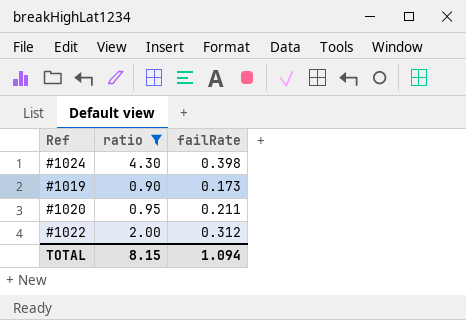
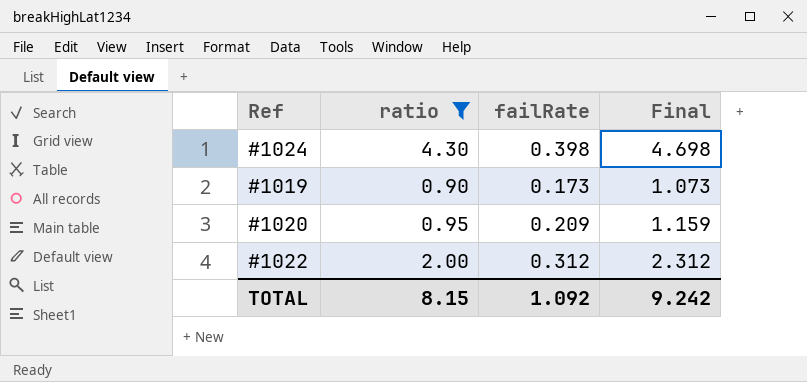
column Final | formula: none -> [ratio] + [failRate]
#1020 | failRate: 0.211 -> 0.209
TOTAL | failRate: 1.094 -> 1.092

